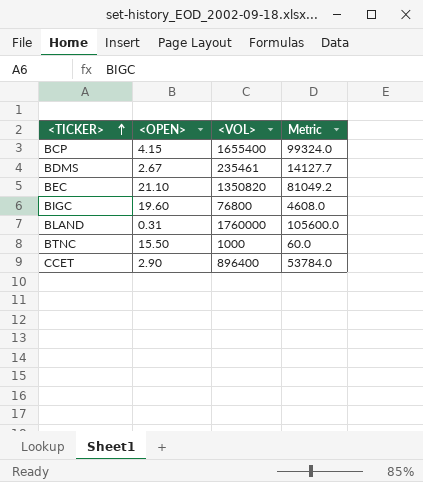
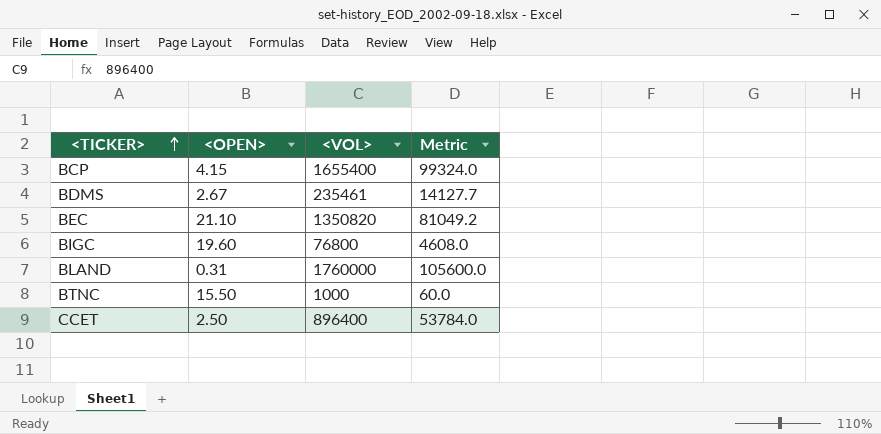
CCET | <OPEN>: 2.90 -> 2.50

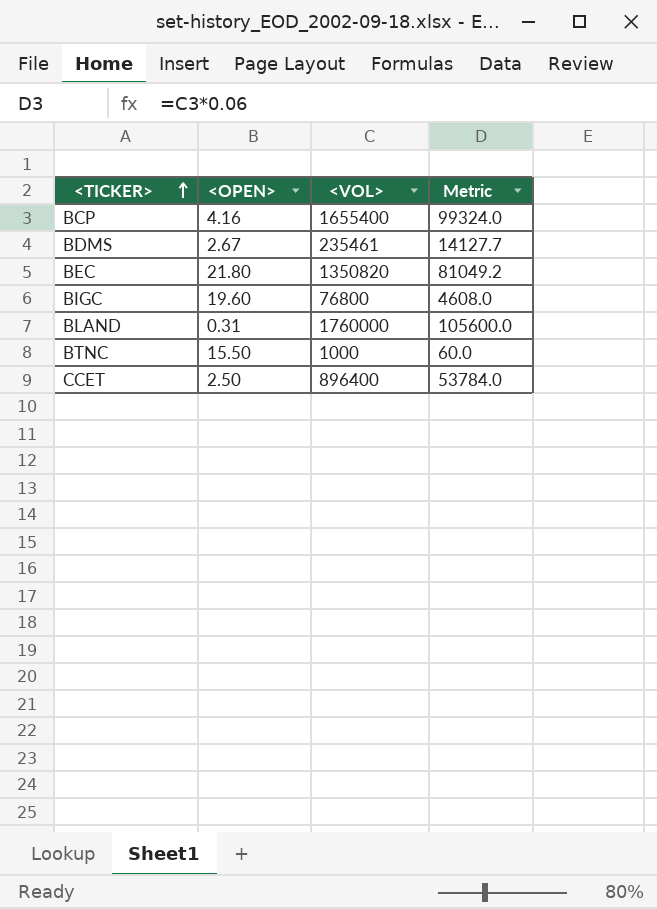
BCP | <OPEN>: 4.15 -> 4.16
BEC | <OPEN>: 21.10 -> 21.80

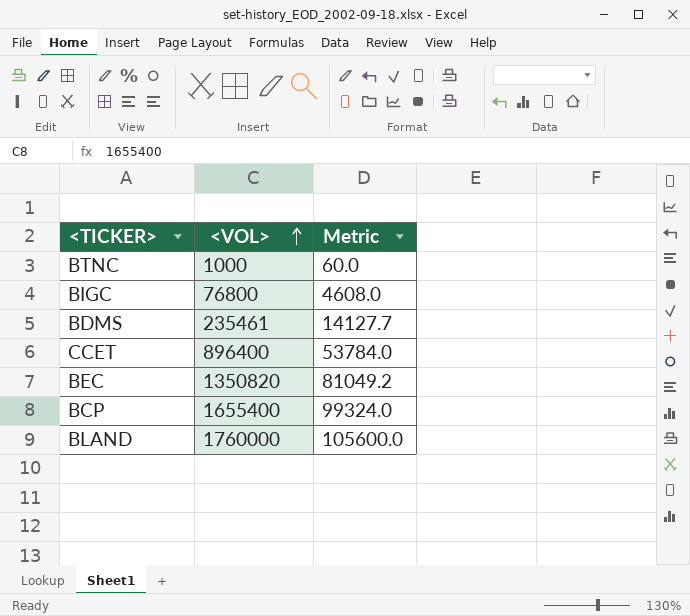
row order: <TICKER> ascending -> <VOL> ascending
column <OPEN> | position: 2 -> none

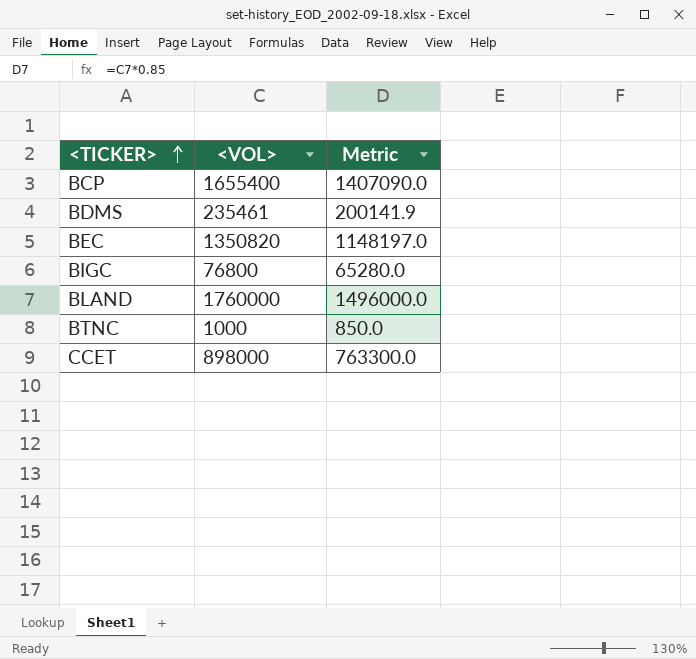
row order: <VOL> ascending -> <TICKER> ascending
column Metric | formula: [<VOL>] * 0.06 -> [<VOL>] * 0.85
CCET | <VOL>: 896400 -> 898000

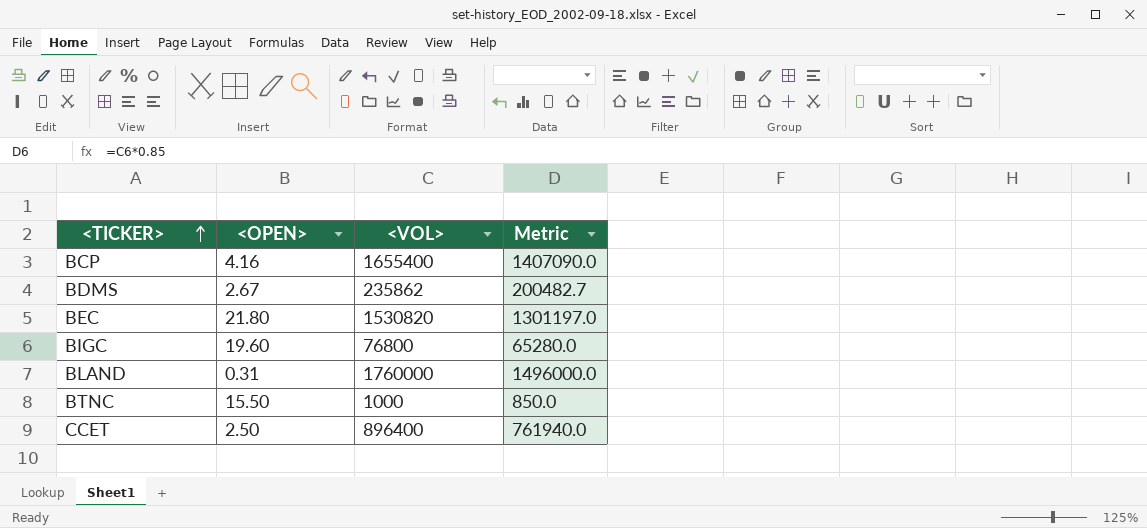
column <OPEN> | position: none -> 2
BDMS | <VOL>: 235461 -> 235862
BDMS | Metric: 200141.9 -> 200482.7
BEC | <VOL>: 1350820 -> 1530820
BEC | Metric: 1148197.0 -> 1301197.0
CCET | <VOL>: 898000 -> 896400
CCET | Metric: 763300.0 -> 761940.0

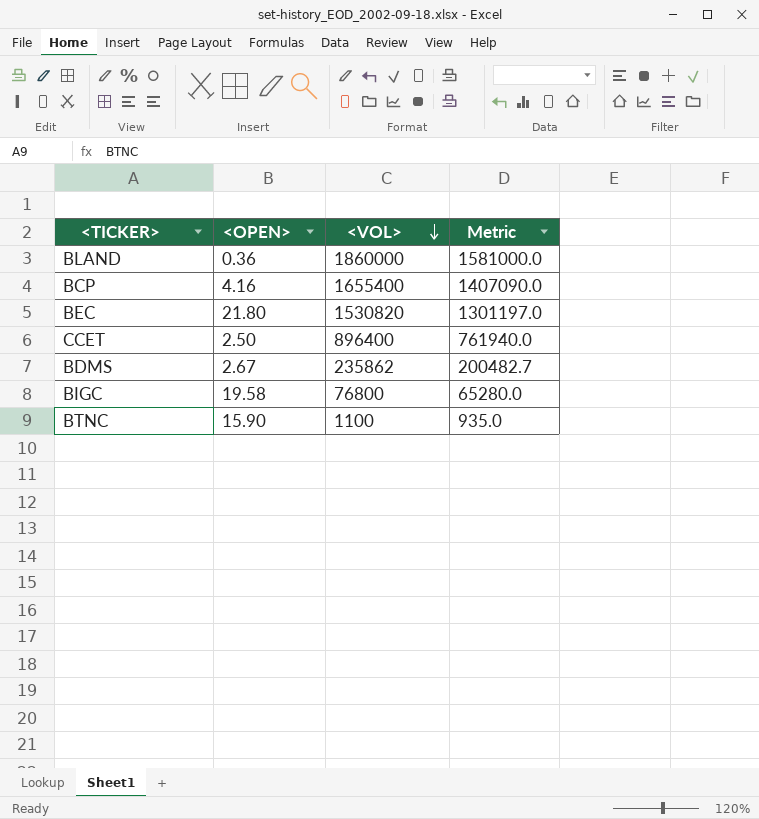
row order: <TICKER> ascending -> <VOL> descending
BLAND | <OPEN>: 0.31 -> 0.36
BLAND | <VOL>: 1760000 -> 1860000
BLAND | Metric: 1496000.0 -> 1581000.0
BIGC | <OPEN>: 19.60 -> 19.58
BTNC | <OPEN>: 15.50 -> 15.90
BTNC | <VOL>: 1000 -> 1100
BTNC | Metric: 850.0 -> 935.0

